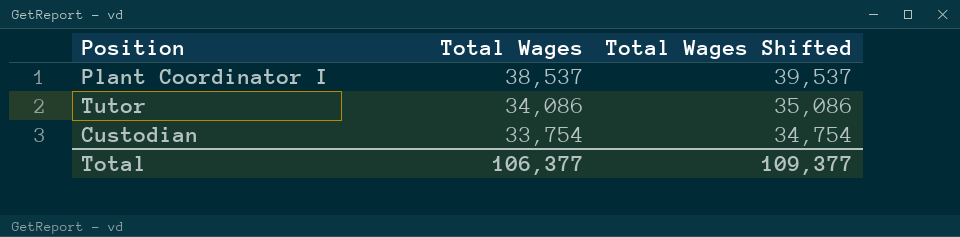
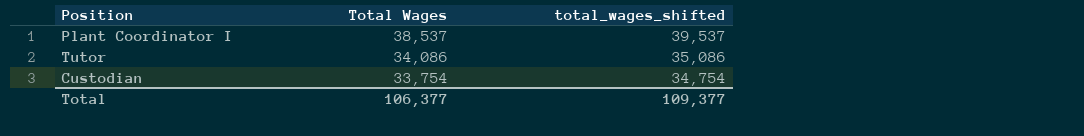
column name: Total Wages Shifted -> total_wages_shifted

